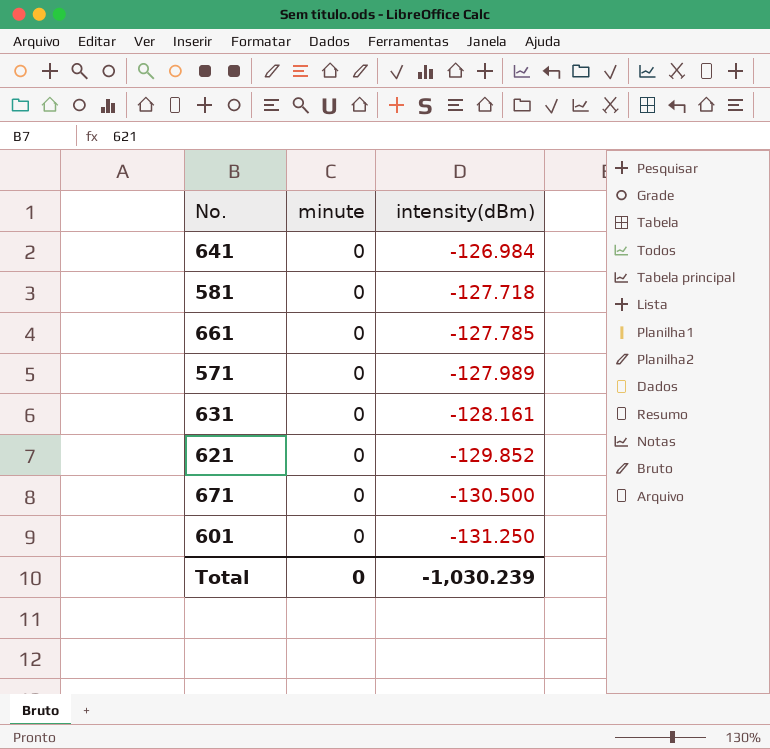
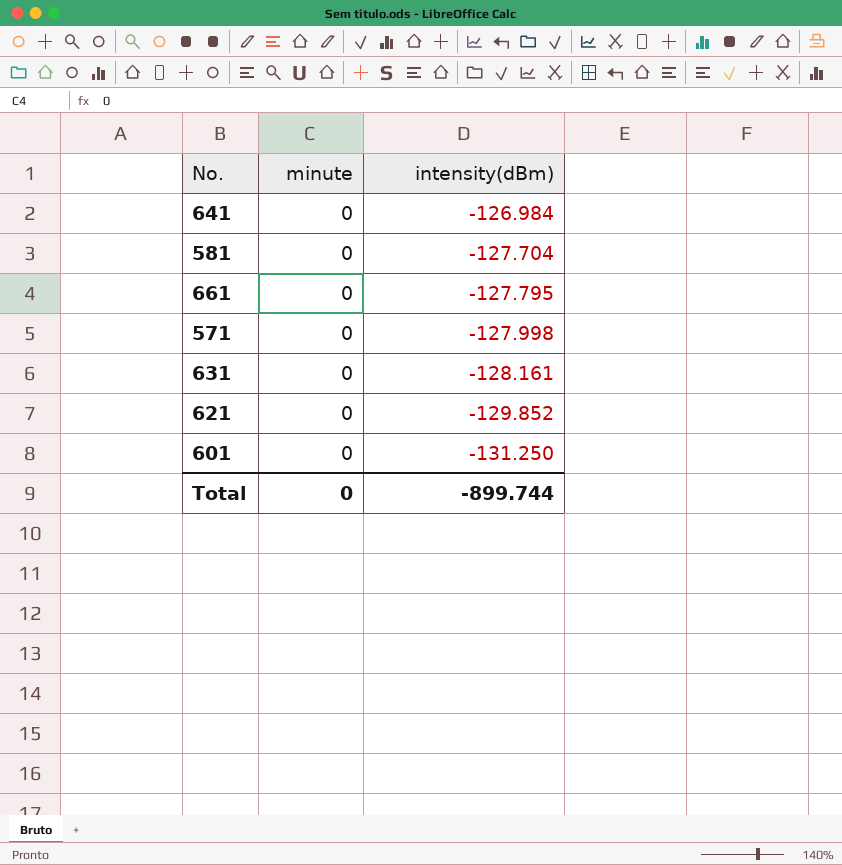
row 671: 0 | -130.500 -> none
581 | intensity(dBm): -127.718 -> -127.704
661 | intensity(dBm): -127.785 -> -127.795
571 | intensity(dBm): -127.989 -> -127.998
Total | intensity(dBm): -1,030.239 -> -899.744

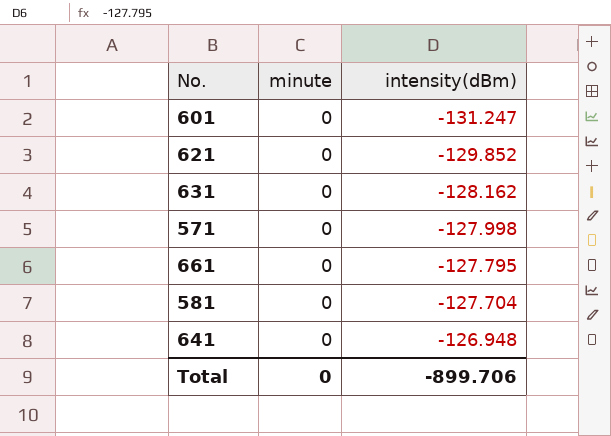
row order: intensity(dBm) descending -> intensity(dBm) ascending
601 | intensity(dBm): -131.250 -> -131.247
631 | intensity(dBm): -128.161 -> -128.162
641 | intensity(dBm): -126.984 -> -126.948
Total | intensity(dBm): -899.744 -> -899.706

